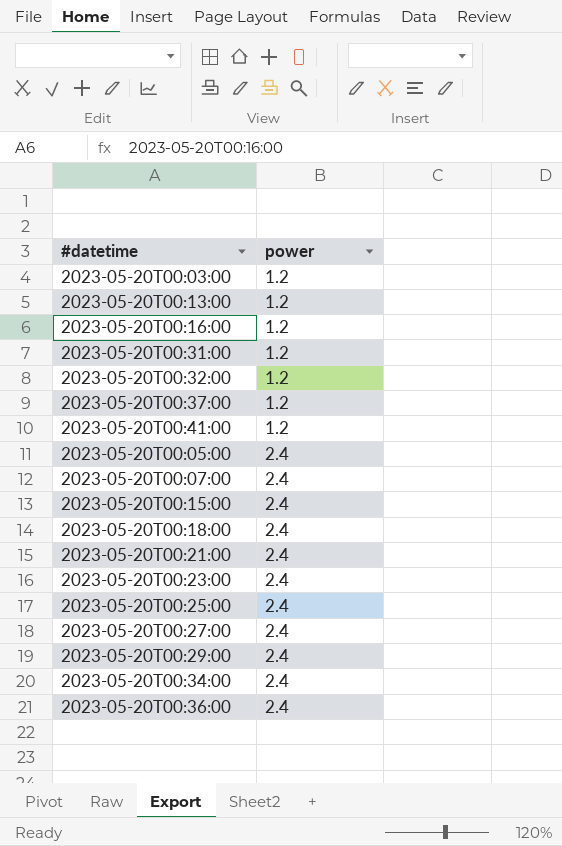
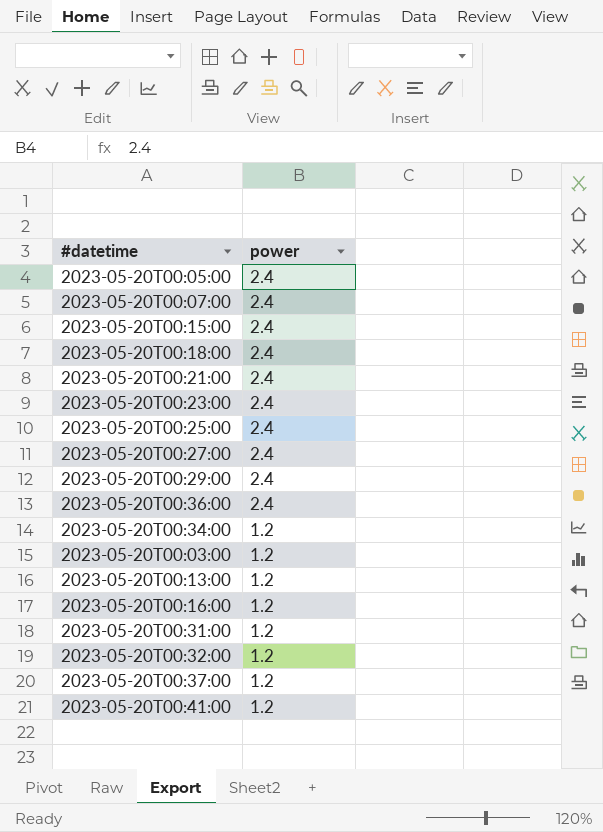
row order: power ascending -> power descending
2023-05-20T00:34:00 | power: 2.4 -> 1.2

